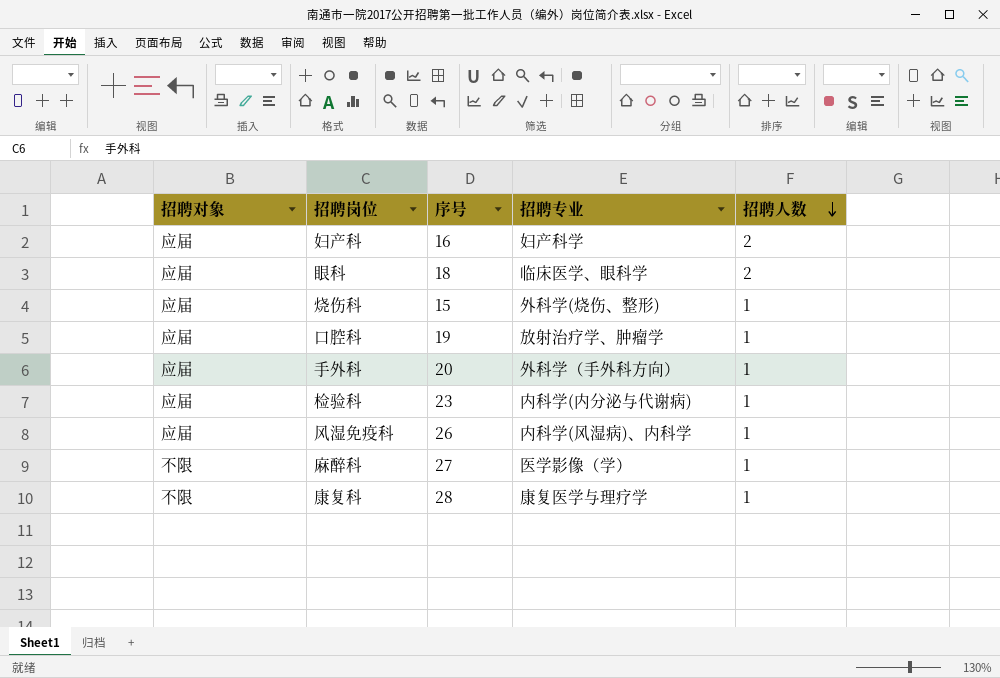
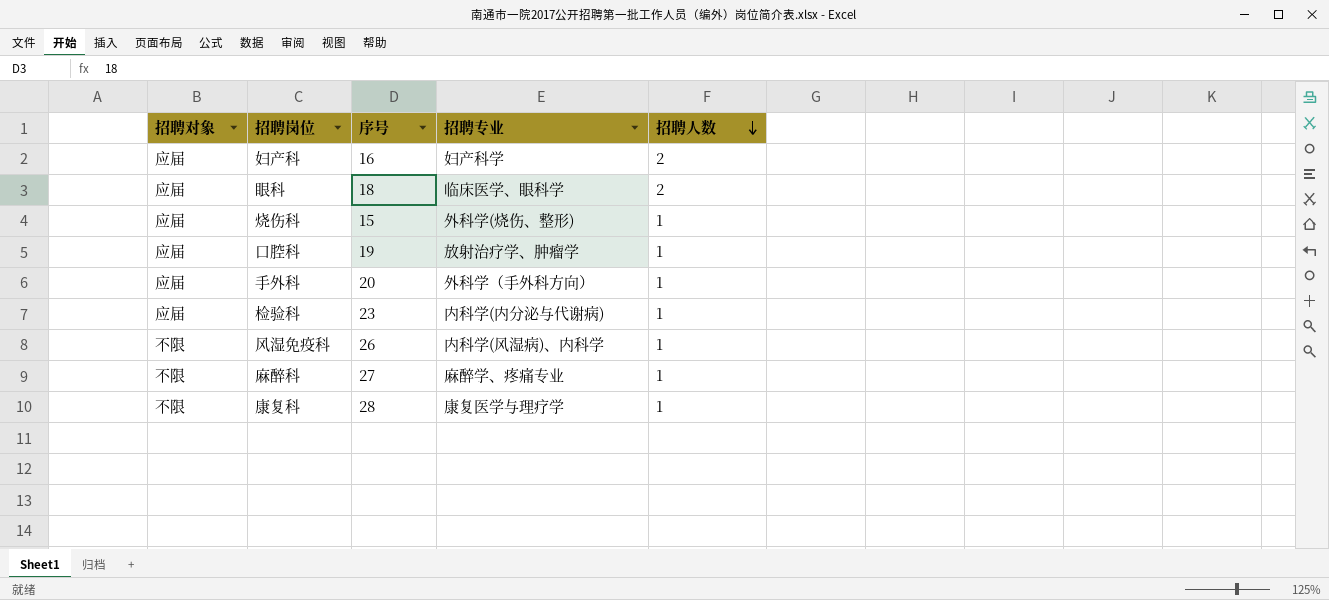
风湿免疫科 | 招聘对象: 应届 -> 不限
麻醉科 | 招聘专业: 医学影像（学） -> 麻醉学、疼痛专业

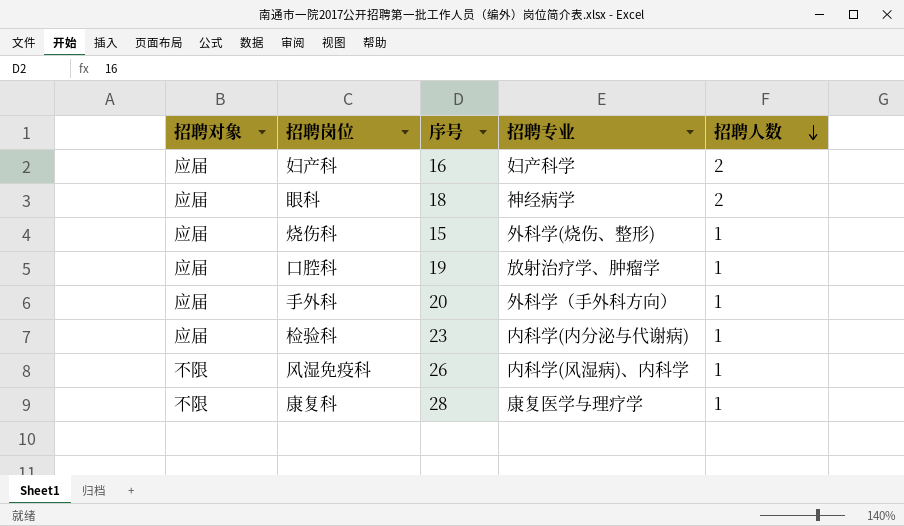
row 麻醉科: 不限 | 27 | 麻醉学、疼痛专业 | 1 -> none
眼科 | 招聘专业: 临床医学、眼科学 -> 神经病学

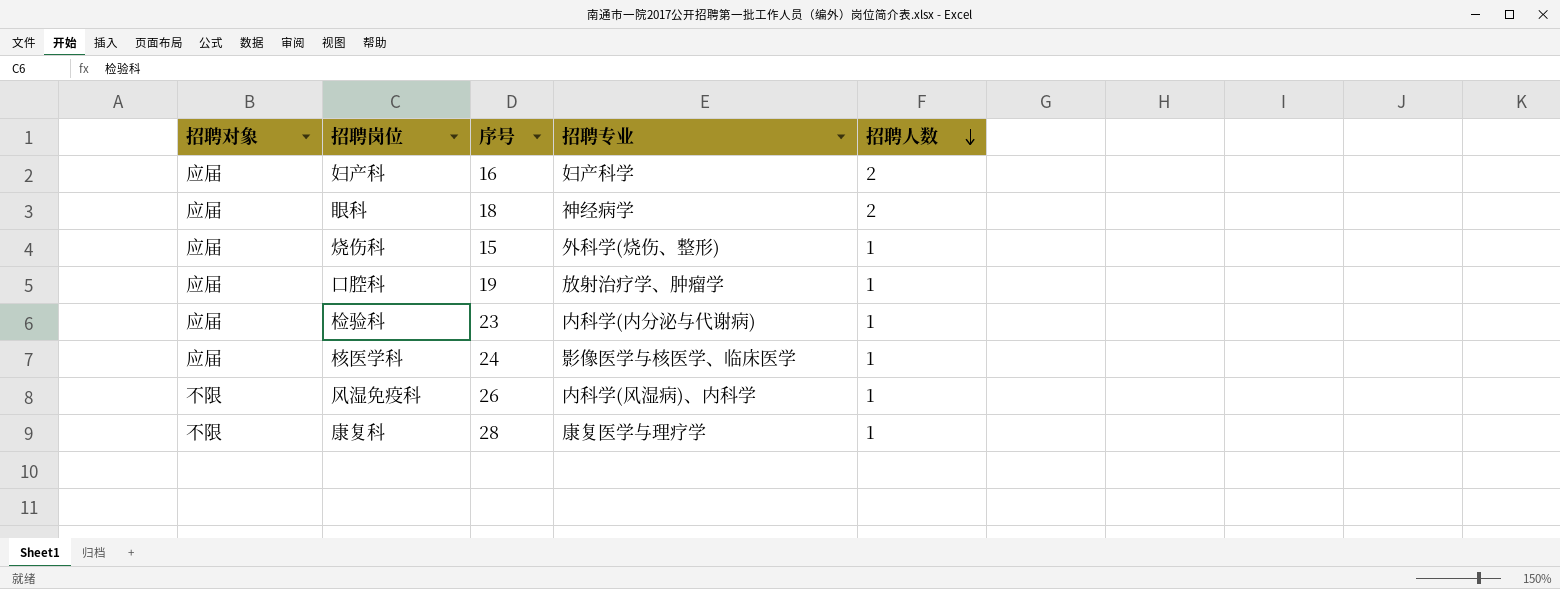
row 手外科: 应届 | 20 | 外科学（手外科方向） | 1 -> none
row 核医学科: none -> 应届 | 24 | 影像医学与核医学、临床医学 | 1

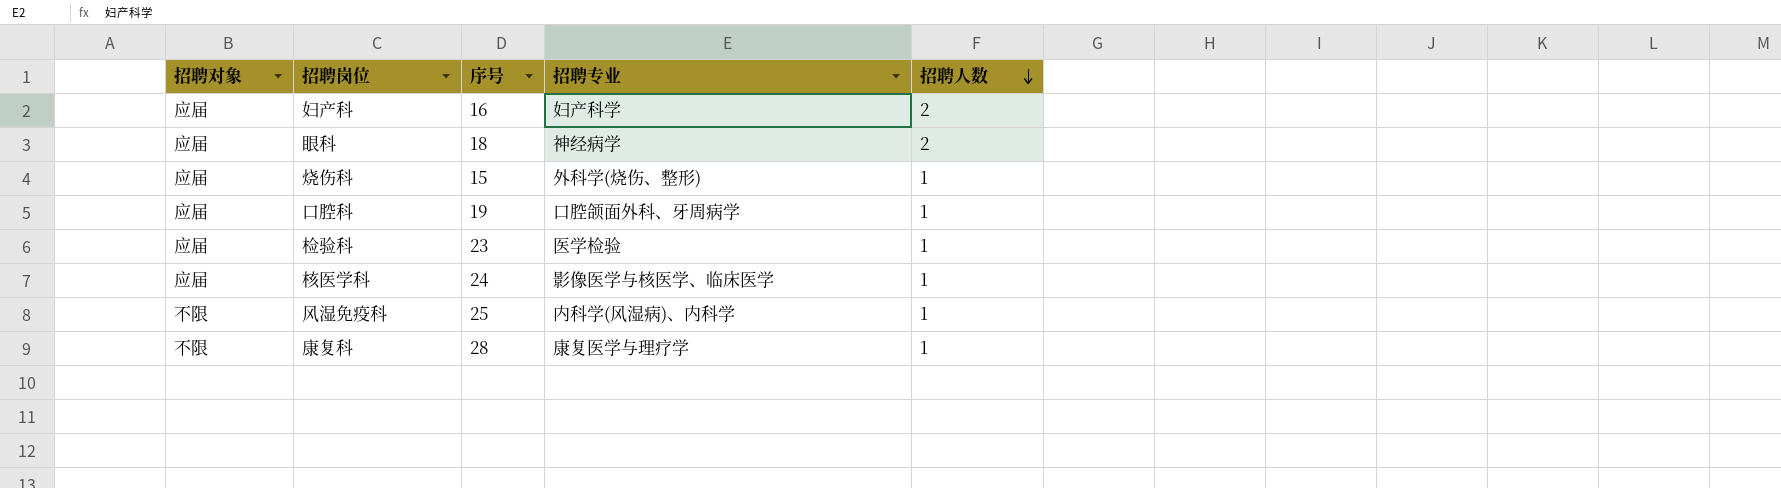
口腔科 | 招聘专业: 放射治疗学、肿瘤学 -> 口腔颌面外科、牙周病学
检验科 | 招聘专业: 内科学(内分泌与代谢病) -> 医学检验
风湿免疫科 | 序号: 26 -> 25

